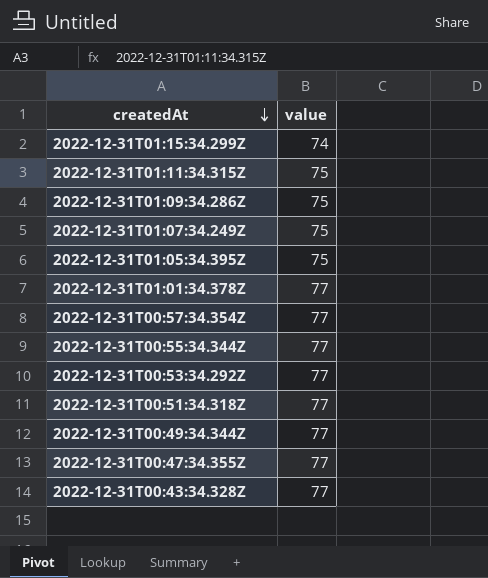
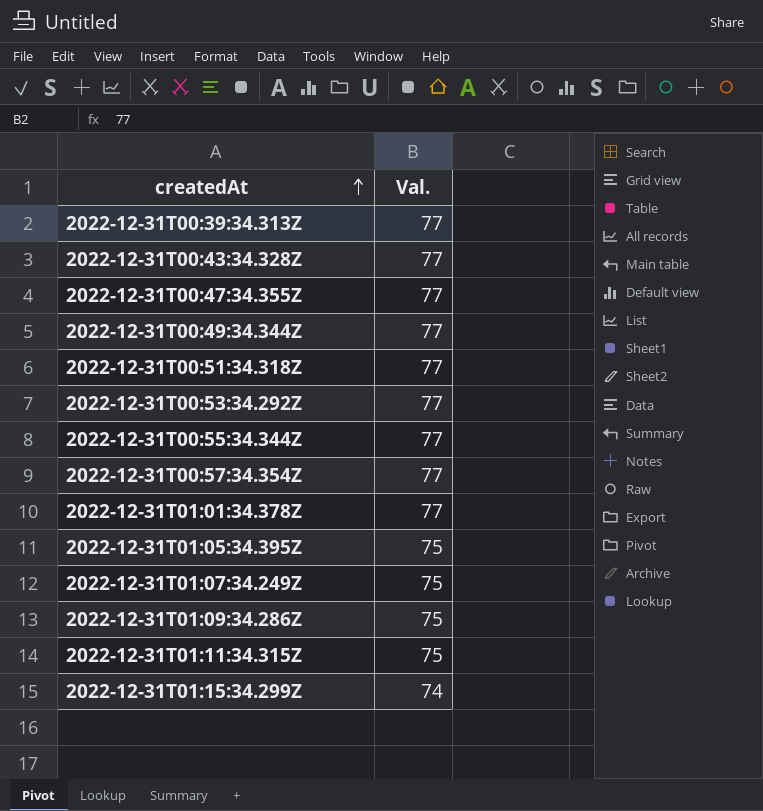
row order: createdAt descending -> createdAt ascending
column name: value -> Val.
row 2022-12-31T00:39:34.313Z: none -> 77

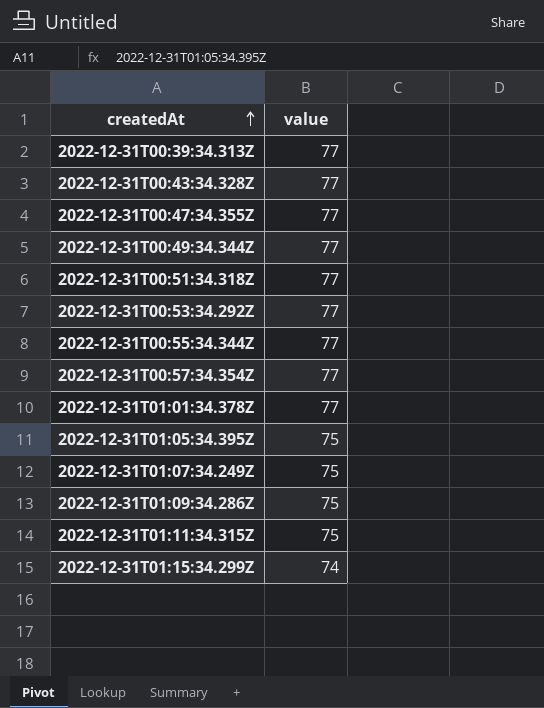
column name: Val. -> value

